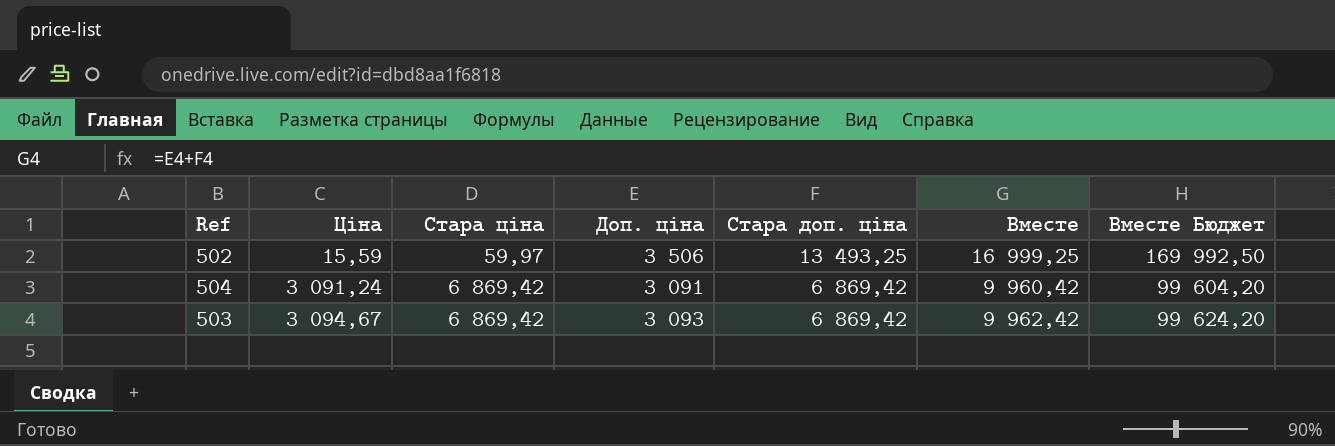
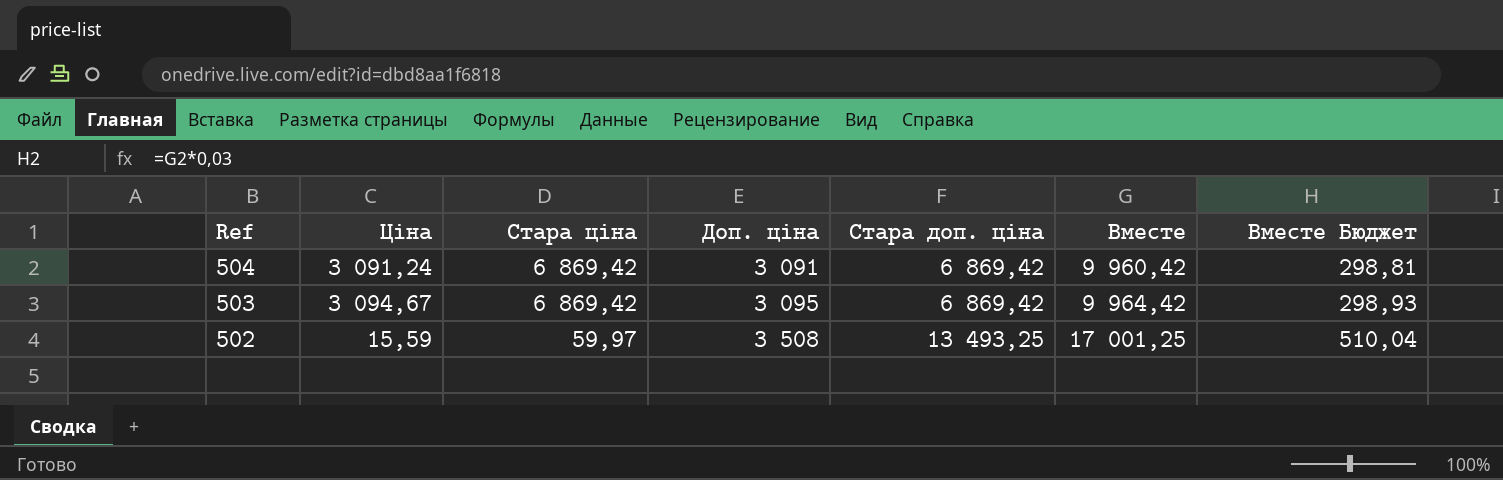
row order: Ціна ascending -> Ref descending
column Вместе Бюджет | formula: [Вместе] * 10 -> [Вместе] * 0,03
503 | Доп. ціна: 3 093 -> 3 095
503 | Вместе: 9 962,42 -> 9 964,42
502 | Доп. ціна: 3 506 -> 3 508
502 | Вместе: 16 999,25 -> 17 001,25

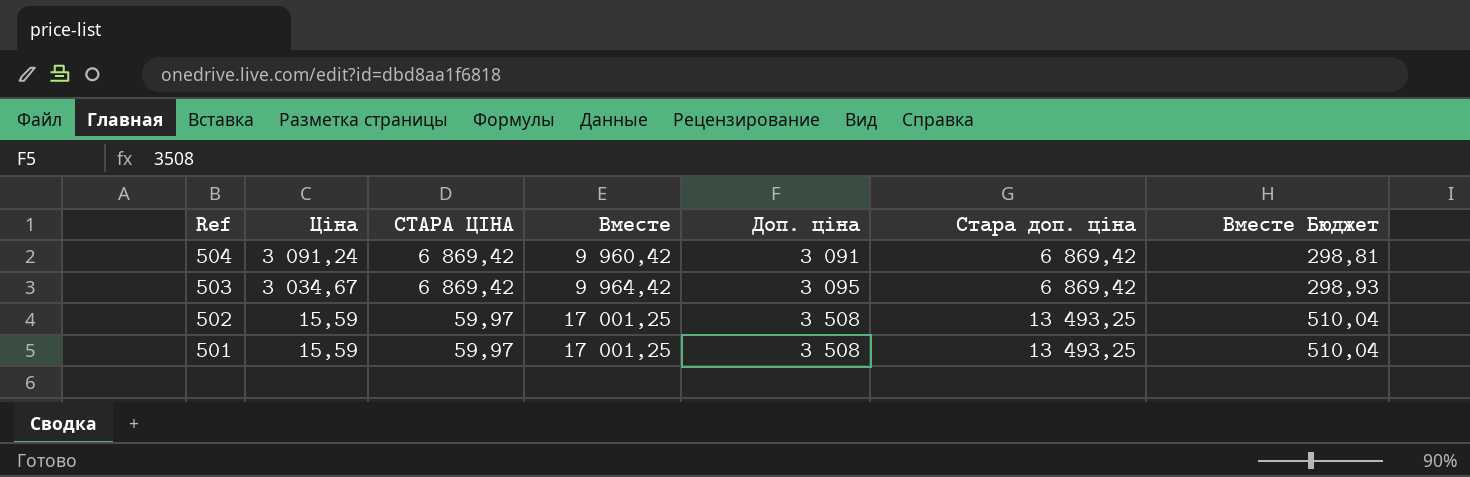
column name: Стара ціна -> СТАРА ЦІНА
column Вместе | position: 6 -> 4
503 | Ціна: 3 094,67 -> 3 034,67
row 501: none -> 15,59 | 59,97 | 17 001,25 | 3 508 | 13 493,25 | 510,04

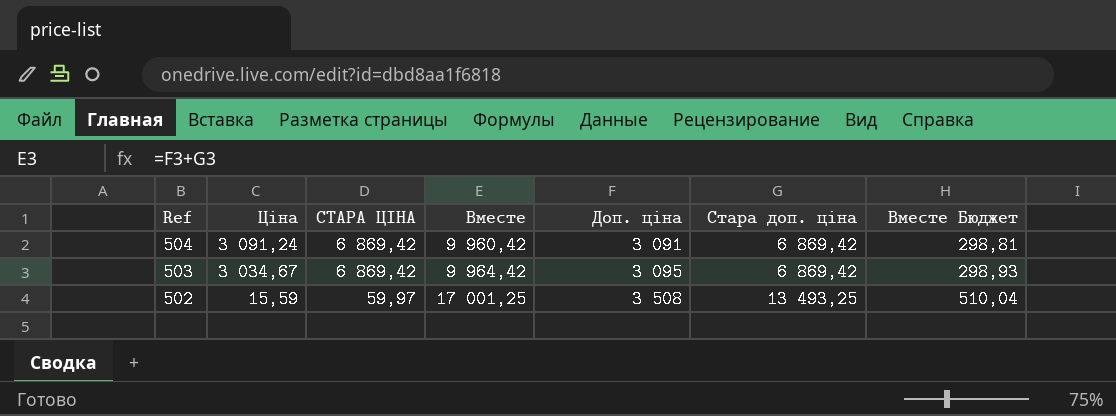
row 501: 15,59 | 59,97 | 17 001,25 | 3 508 | 13 493,25 | 510,04 -> none

